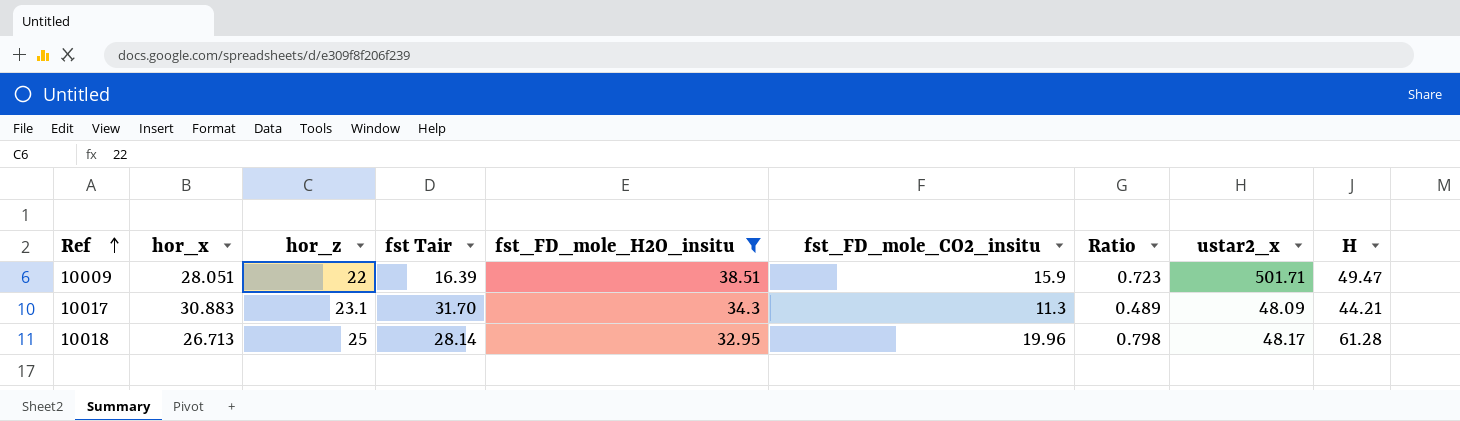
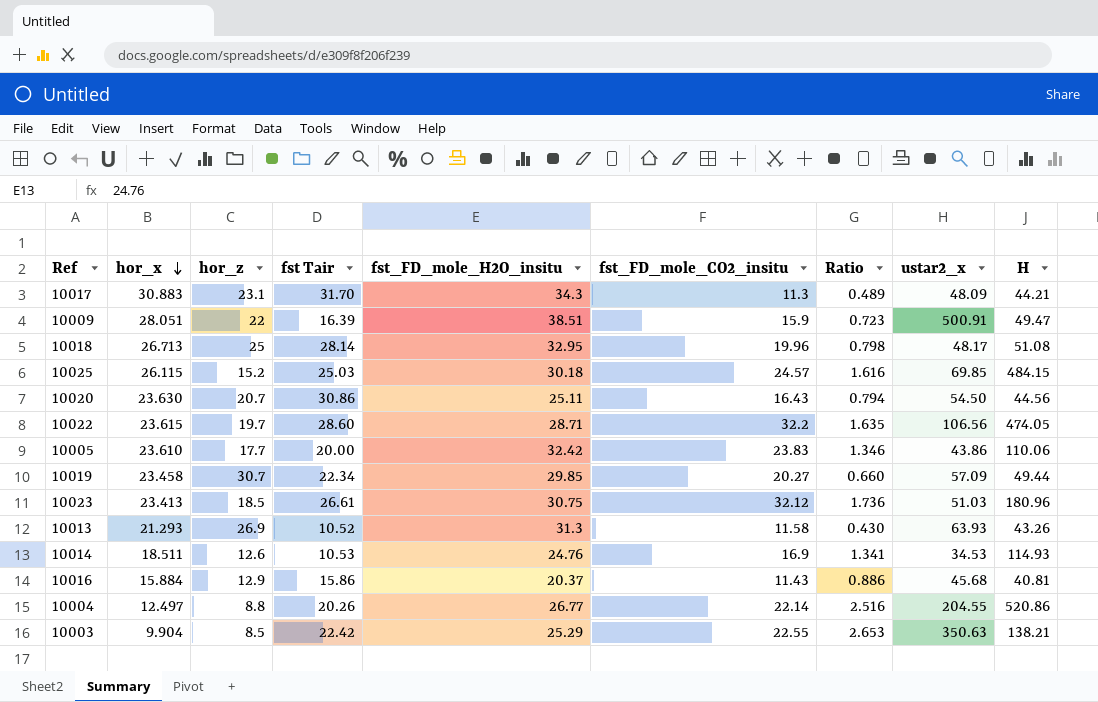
filter: fst_FD_mole_H2O_insitu >= 32.95 -> none
row order: Ref ascending -> hor_x descending
10009 | ustar2_x: 501.71 -> 500.91
10018 | H: 61.28 -> 51.08

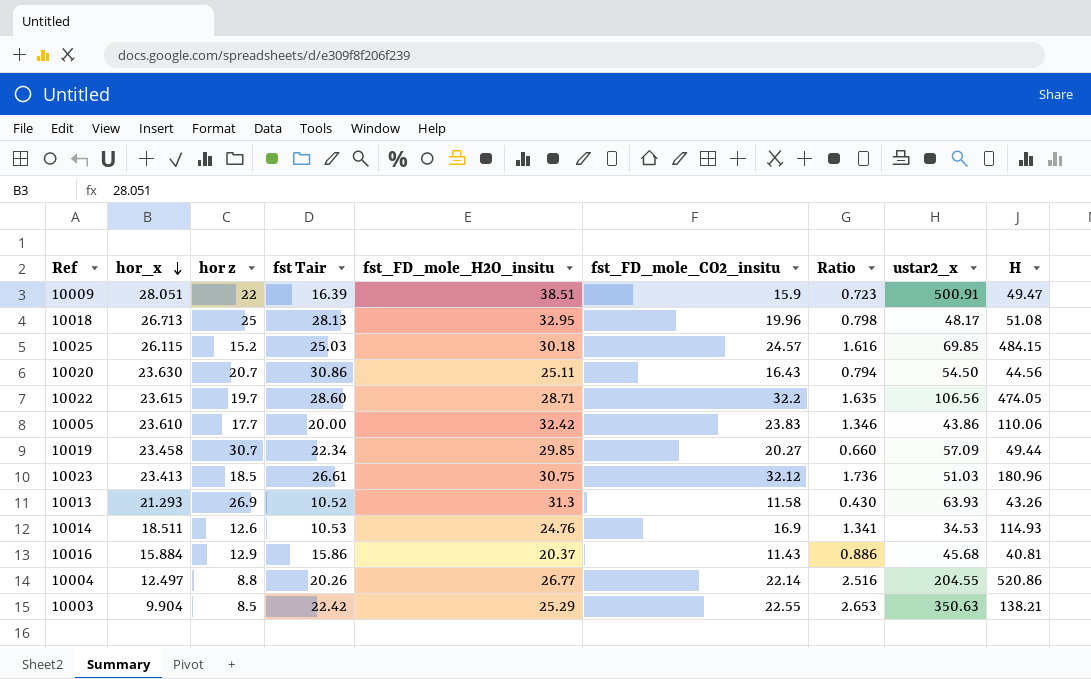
column name: hor_z -> hor z
row 10017: 30.883 | 23.1 | 31.70 | 34.3 | 11.3 | 0.489 | 48.09 | 44.21 -> none
10018 | fst Tair: 28.14 -> 28.13

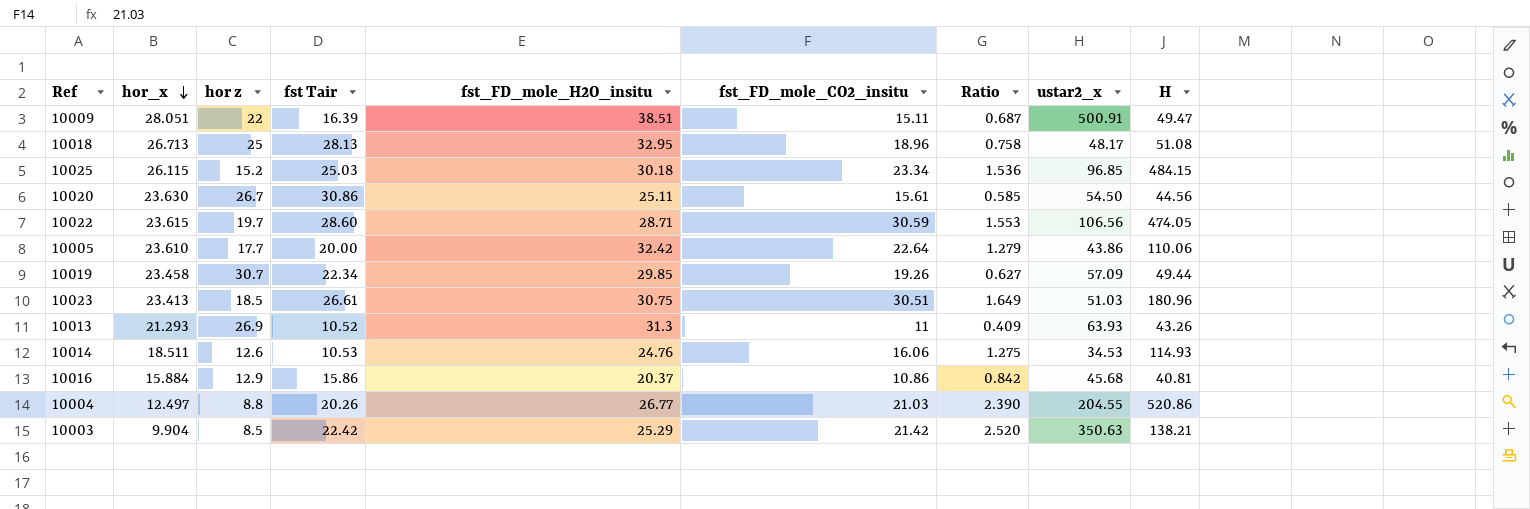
10009 | fst_FD_mole_CO2_insitu: 15.9 -> 15.11
10009 | Ratio: 0.723 -> 0.687
10018 | fst_FD_mole_CO2_insitu: 19.96 -> 18.96
10018 | Ratio: 0.798 -> 0.758
10025 | fst_FD_mole_CO2_insitu: 24.57 -> 23.34
10025 | Ratio: 1.616 -> 1.536
10025 | ustar2_x: 69.85 -> 96.85
10020 | hor z: 20.7 -> 26.7
10020 | fst_FD_mole_CO2_insitu: 16.43 -> 15.61
10020 | Ratio: 0.794 -> 0.585
10022 | fst_FD_mole_CO2_insitu: 32.2 -> 30.59
10022 | Ratio: 1.635 -> 1.553
10005 | fst_FD_mole_CO2_insitu: 23.83 -> 22.64
10005 | Ratio: 1.346 -> 1.279
10019 | fst_FD_mole_CO2_insitu: 20.27 -> 19.26
10019 | Ratio: 0.660 -> 0.627
10023 | fst_FD_mole_CO2_insitu: 32.12 -> 30.51
10023 | Ratio: 1.736 -> 1.649
10013 | fst_FD_mole_CO2_insitu: 11.58 -> 11
10013 | Ratio: 0.430 -> 0.409
10014 | fst_FD_mole_CO2_insitu: 16.9 -> 16.06
10014 | Ratio: 1.341 -> 1.275
10016 | fst_FD_mole_CO2_insitu: 11.43 -> 10.86
10016 | Ratio: 0.886 -> 0.842
10004 | fst_FD_mole_CO2_insitu: 22.14 -> 21.03
10004 | Ratio: 2.516 -> 2.390
10003 | fst_FD_mole_CO2_insitu: 22.55 -> 21.42
10003 | Ratio: 2.653 -> 2.520

